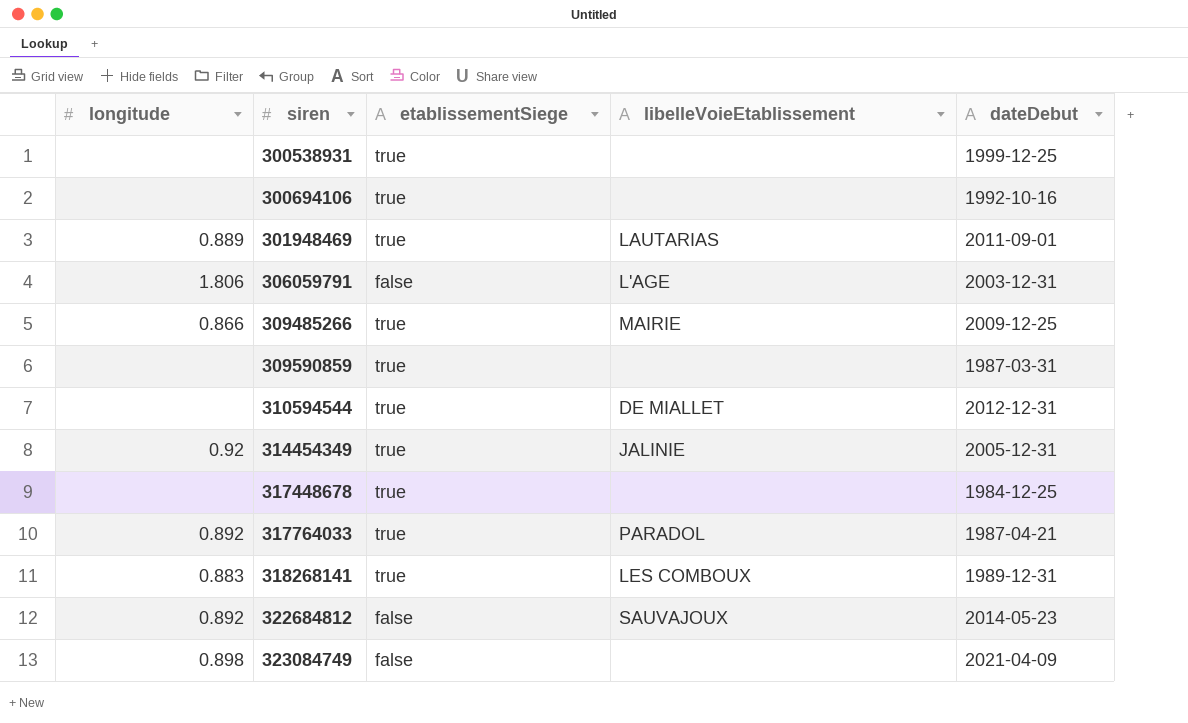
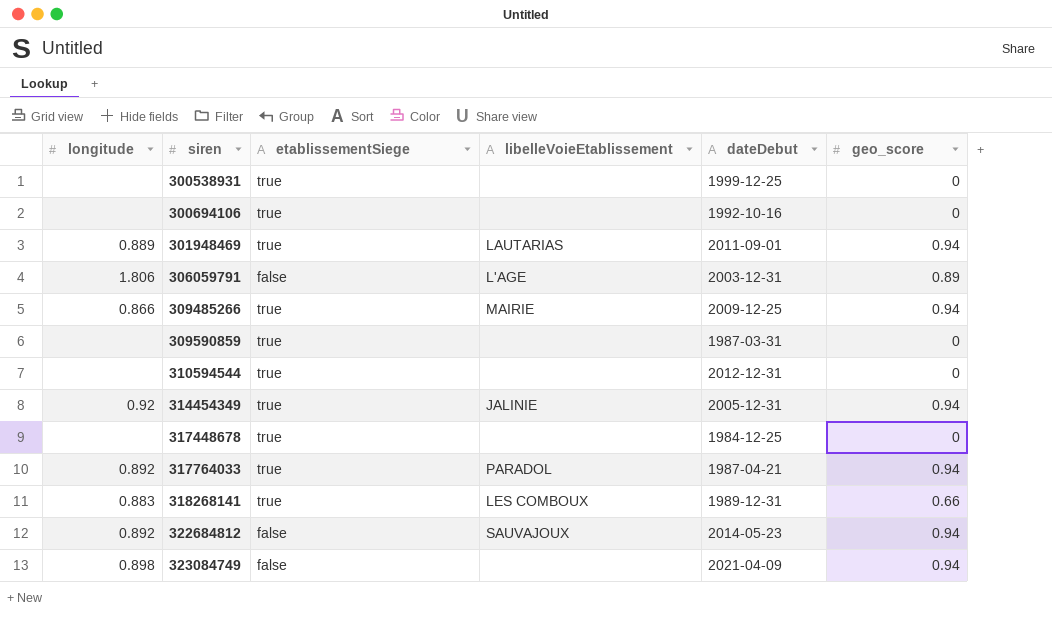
column geo_score | position: none -> 6
310594544 | libelleVoieEtablissement: DE MIALLET -> none

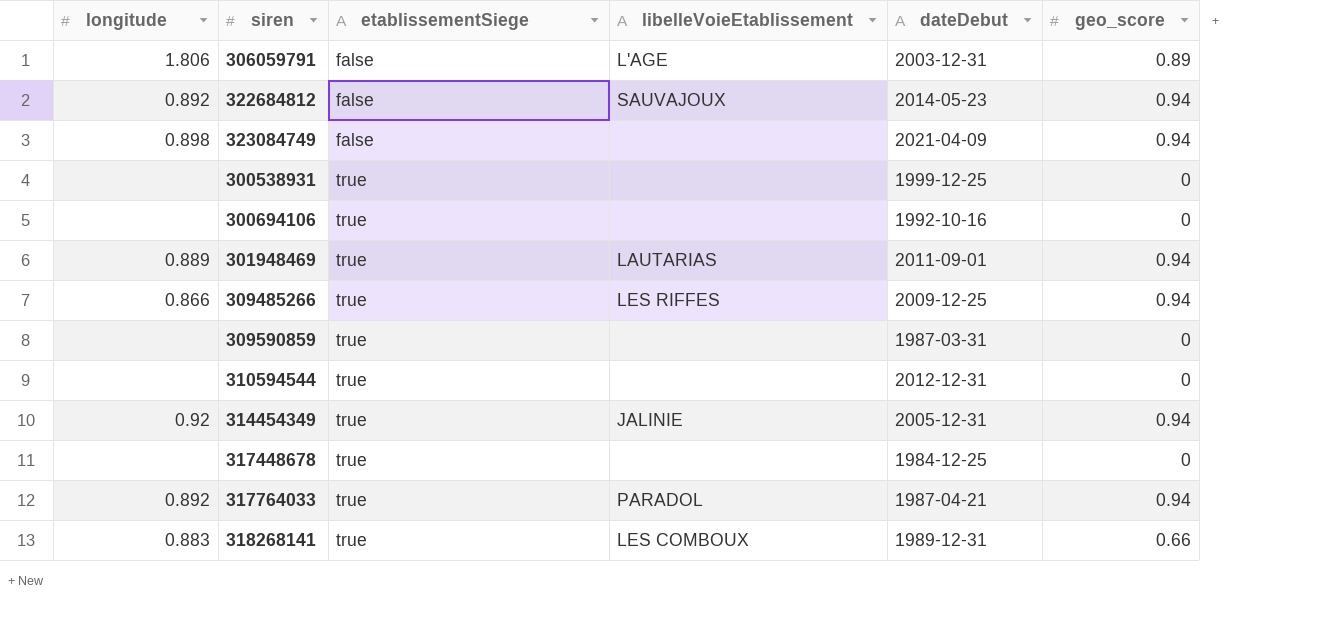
row order: siren ascending -> etablissementSiege ascending
309485266 | libelleVoieEtablissement: MAIRIE -> LES RIFFES

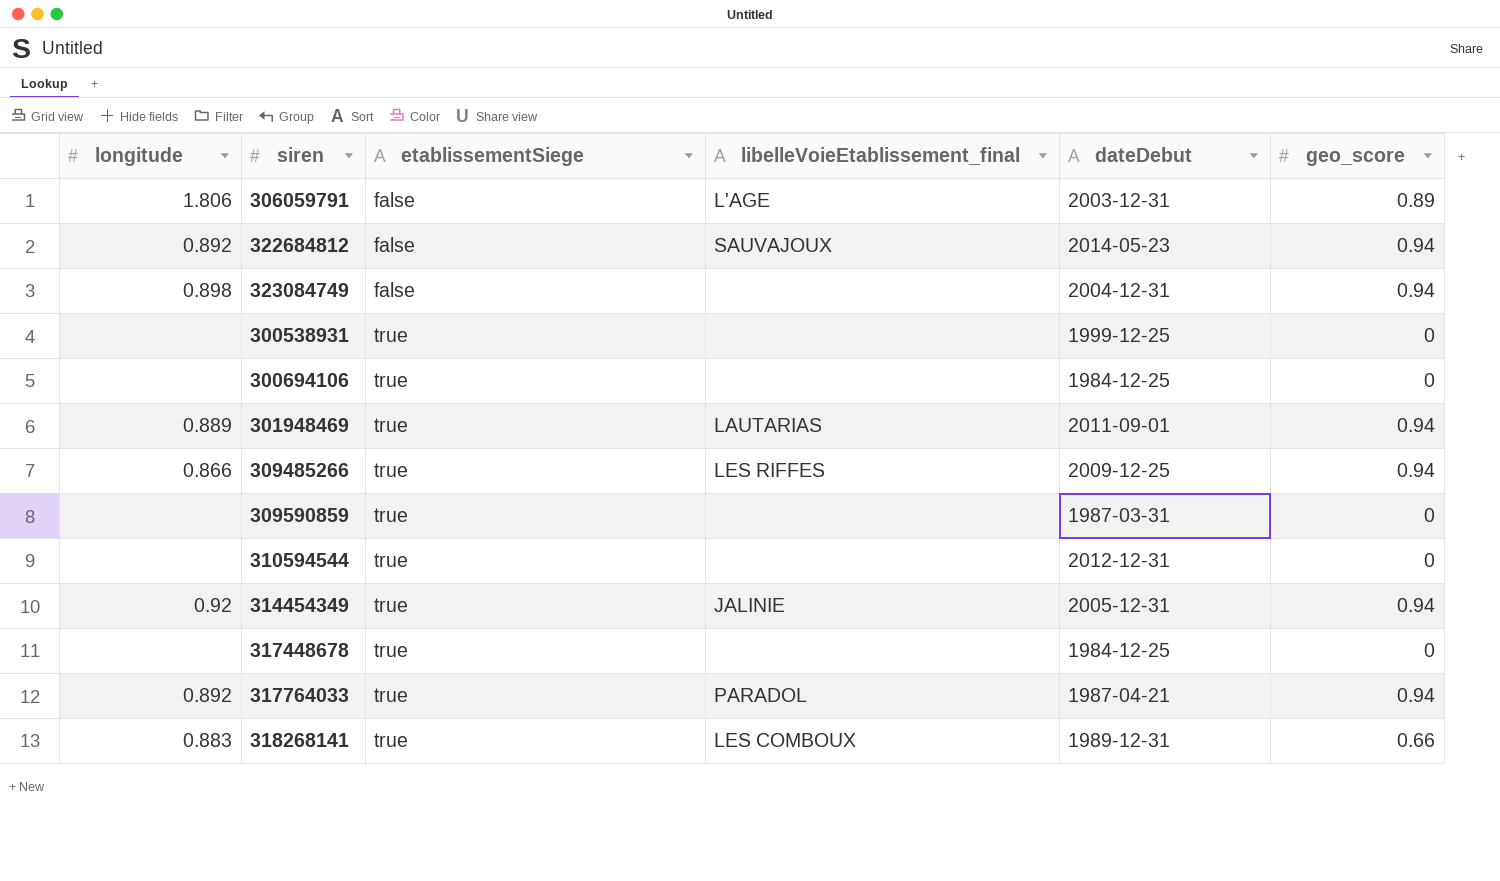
column name: libelleVoieEtablissement -> libelleVoieEtablissement_final
323084749 | dateDebut: 2021-04-09 -> 2004-12-31
300694106 | dateDebut: 1992-10-16 -> 1984-12-25

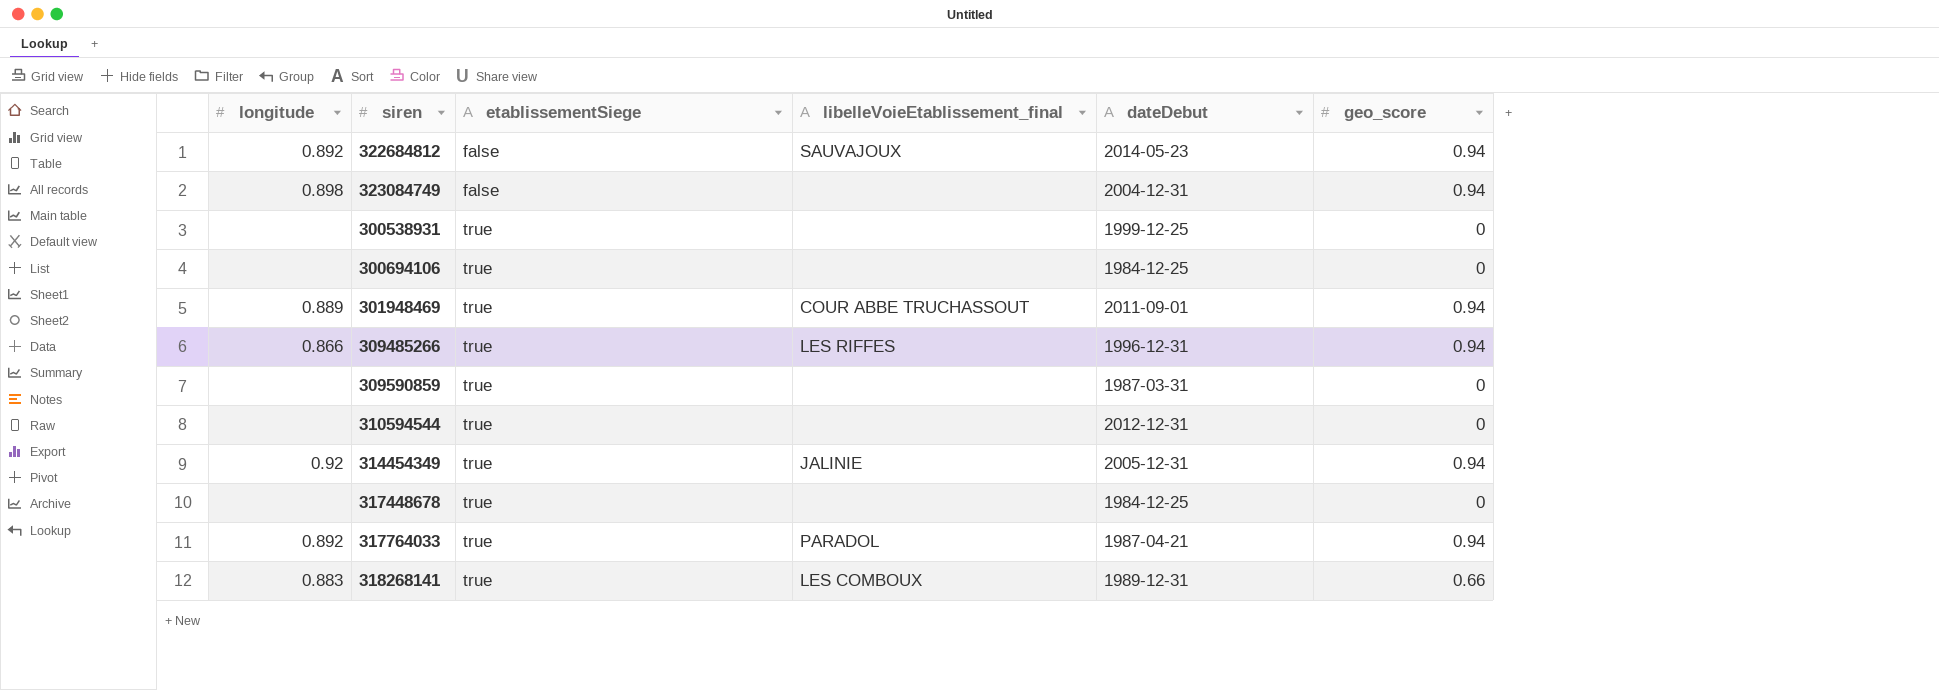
row 306059791: 1.806 | false | L'AGE | 2003-12-31 | 0.89 -> none
301948469 | libelleVoieEtablissement_final: LAUTARIAS -> COUR ABBE TRUCHASSOUT
309485266 | dateDebut: 2009-12-25 -> 1996-12-31

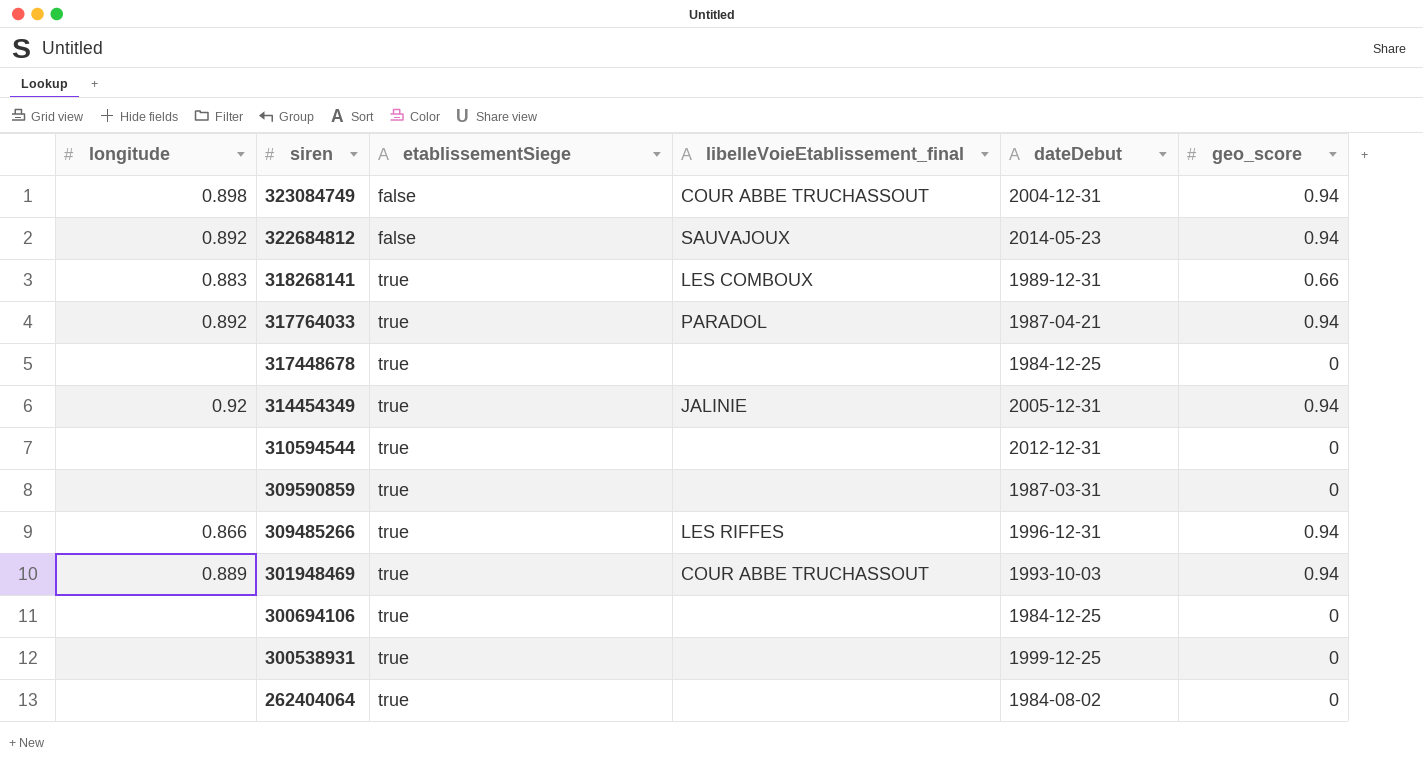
row order: etablissementSiege ascending -> siren descending
323084749 | libelleVoieEtablissement_final: none -> COUR ABBE TRUCHASSOUT
301948469 | dateDebut: 2011-09-01 -> 1993-10-03
row 262404064: none -> none | true | none | 1984-08-02 | 0

